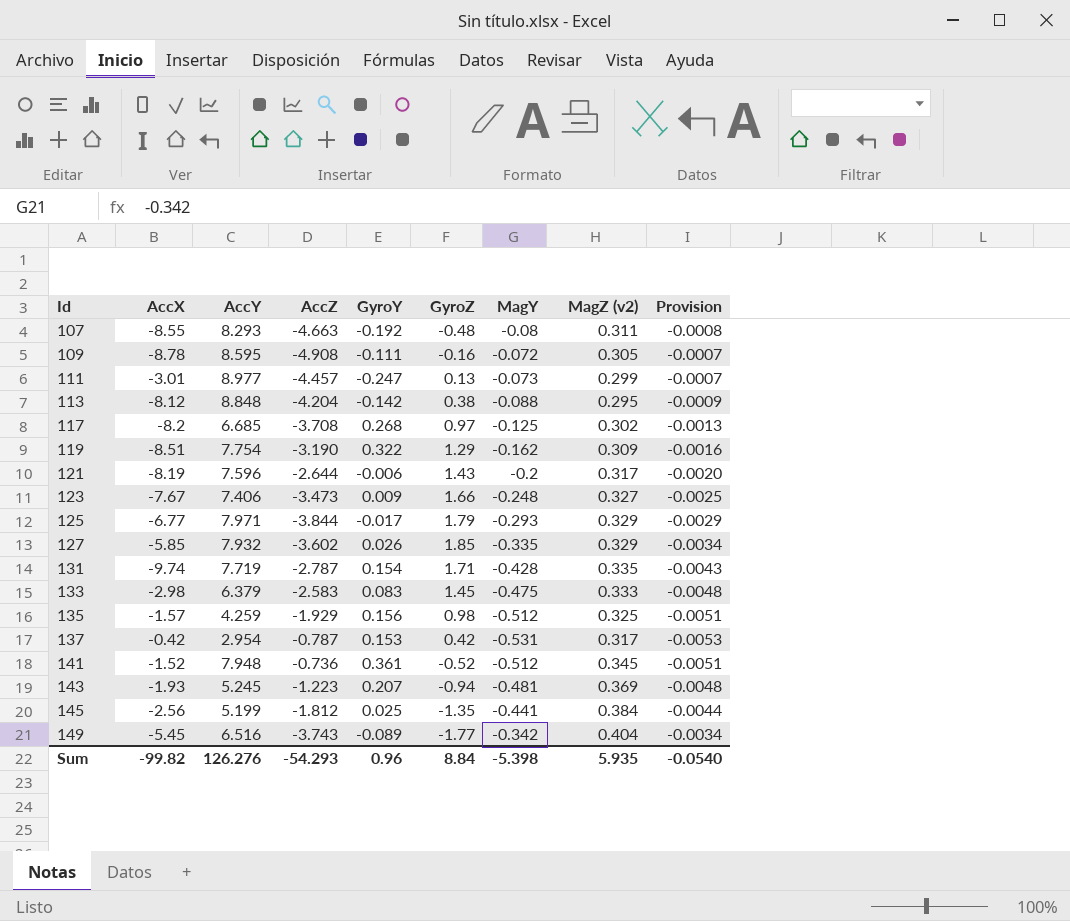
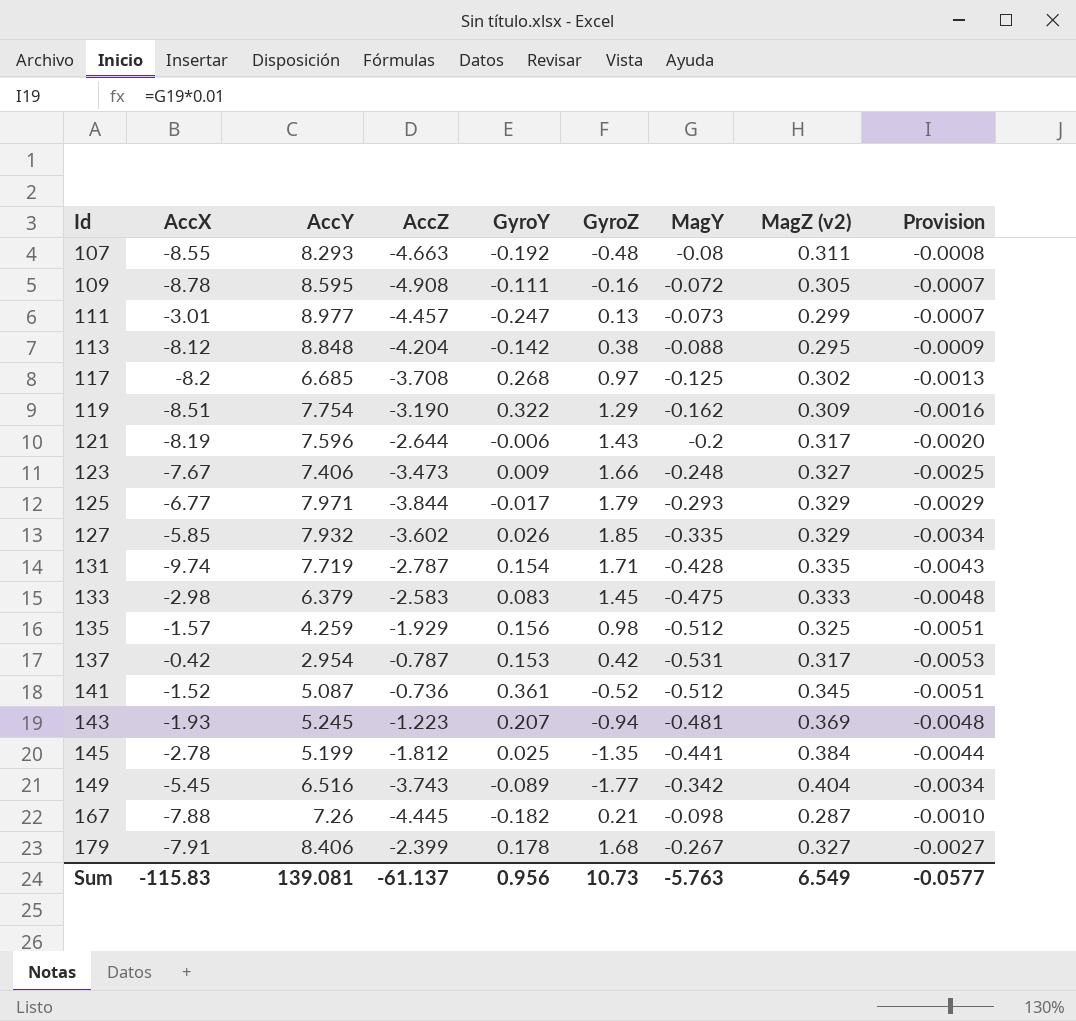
141 | AccY: 7.948 -> 5.087
145 | AccX: -2.56 -> -2.78
row 167: none -> -7.88 | 7.26 | -4.445 | -0.182 | 0.21 | -0.098 | 0.287 | -0.0010
row 179: none -> -7.91 | 8.406 | -2.399 | 0.178 | 1.68 | -0.267 | 0.327 | -0.0027
Sum | AccX: -99.82 -> -115.83
Sum | AccY: 126.276 -> 139.081
Sum | AccZ: -54.293 -> -61.137
Sum | GyroY: 0.96 -> 0.956
Sum | GyroZ: 8.84 -> 10.73
Sum | MagY: -5.398 -> -5.763
Sum | MagZ (v2): 5.935 -> 6.549
Sum | Provision: -0.0540 -> -0.0577

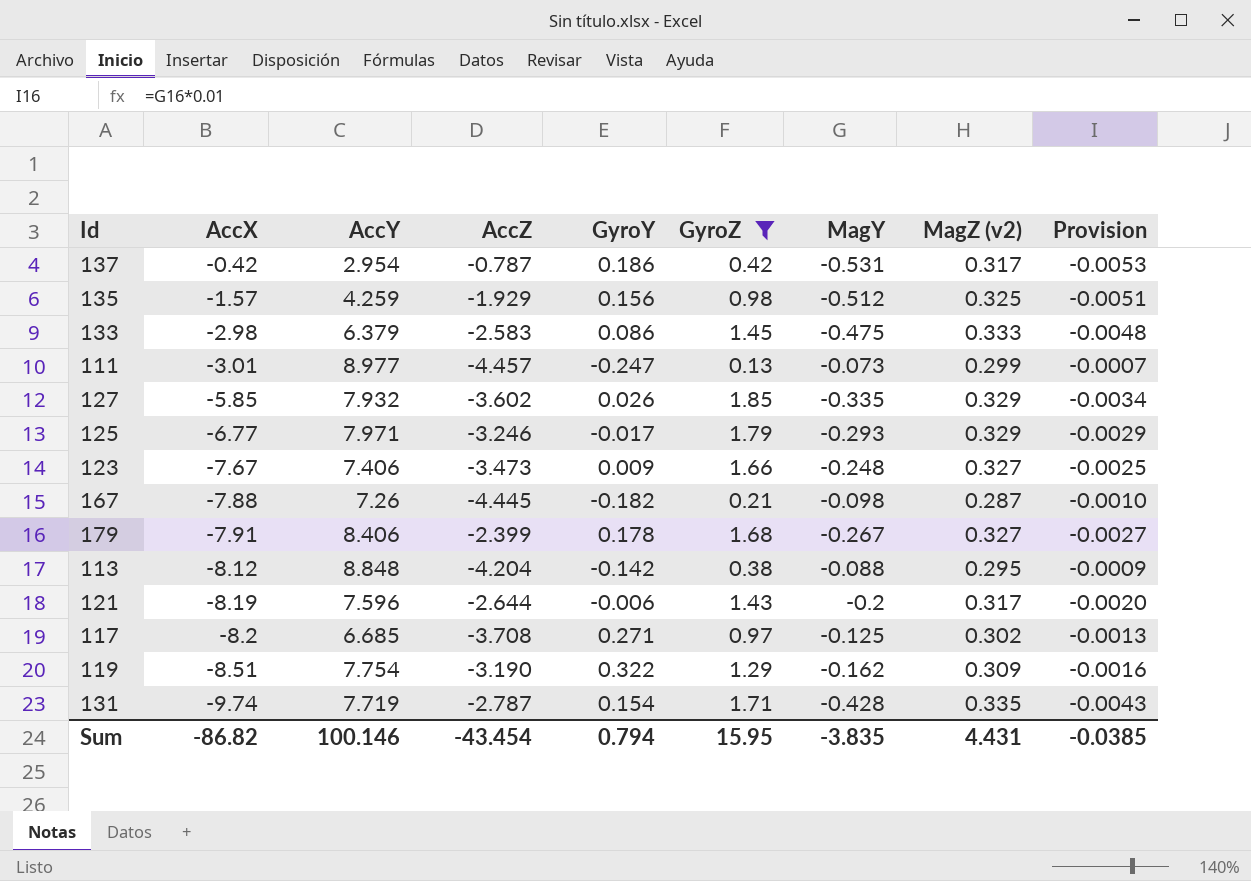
filter: none -> GyroZ >= 0.13
row order: Id ascending -> AccX descending
137 | GyroY: 0.153 -> 0.186
133 | GyroY: 0.083 -> 0.086
125 | AccZ: -3.844 -> -3.246
117 | GyroY: 0.268 -> 0.271
Sum | AccX: -115.83 -> -86.82
Sum | AccY: 139.081 -> 100.146
Sum | AccZ: -61.137 -> -43.454
Sum | GyroY: 0.956 -> 0.794
Sum | GyroZ: 10.73 -> 15.95
Sum | MagY: -5.763 -> -3.835
Sum | MagZ (v2): 6.549 -> 4.431
Sum | Provision: -0.0577 -> -0.0385

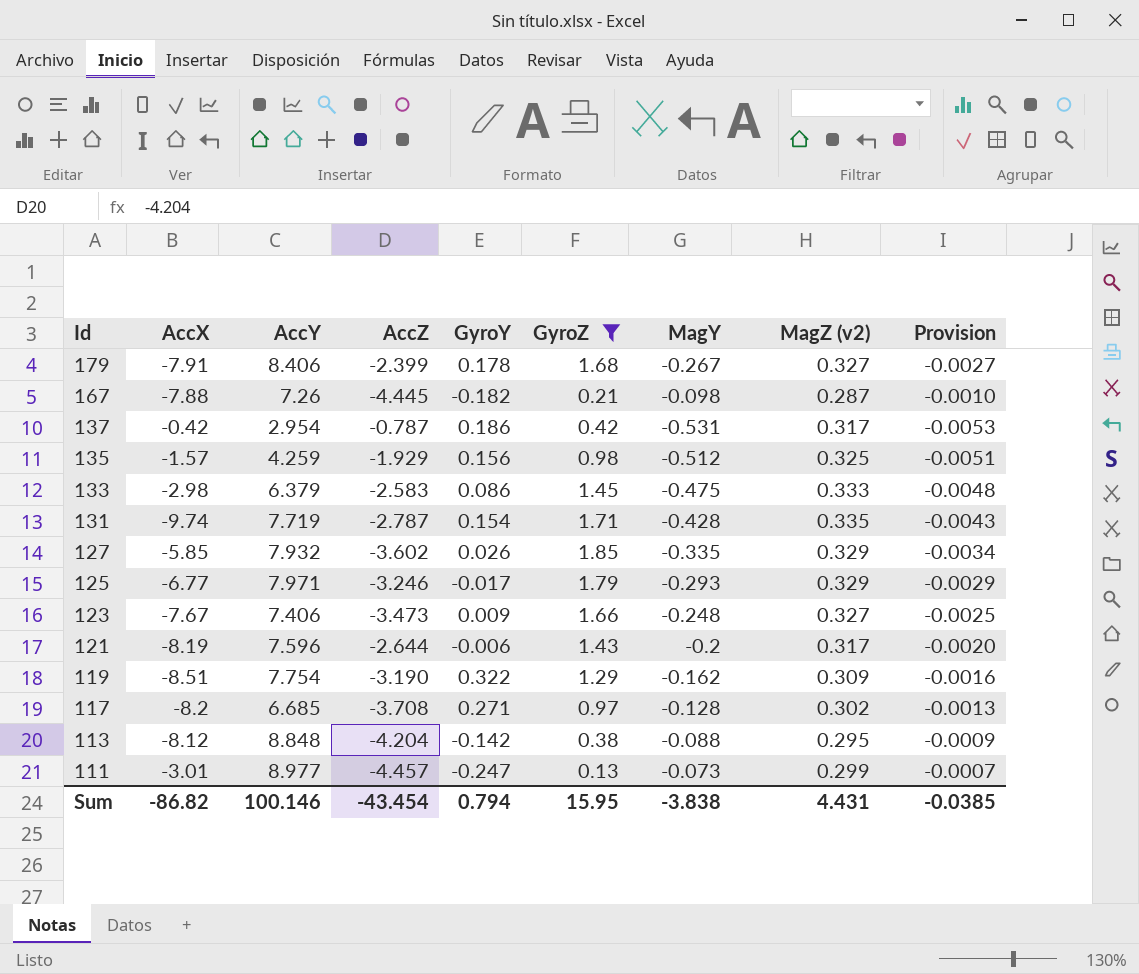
row order: AccX descending -> Id descending
117 | MagY: -0.125 -> -0.128
Sum | MagY: -3.835 -> -3.838

